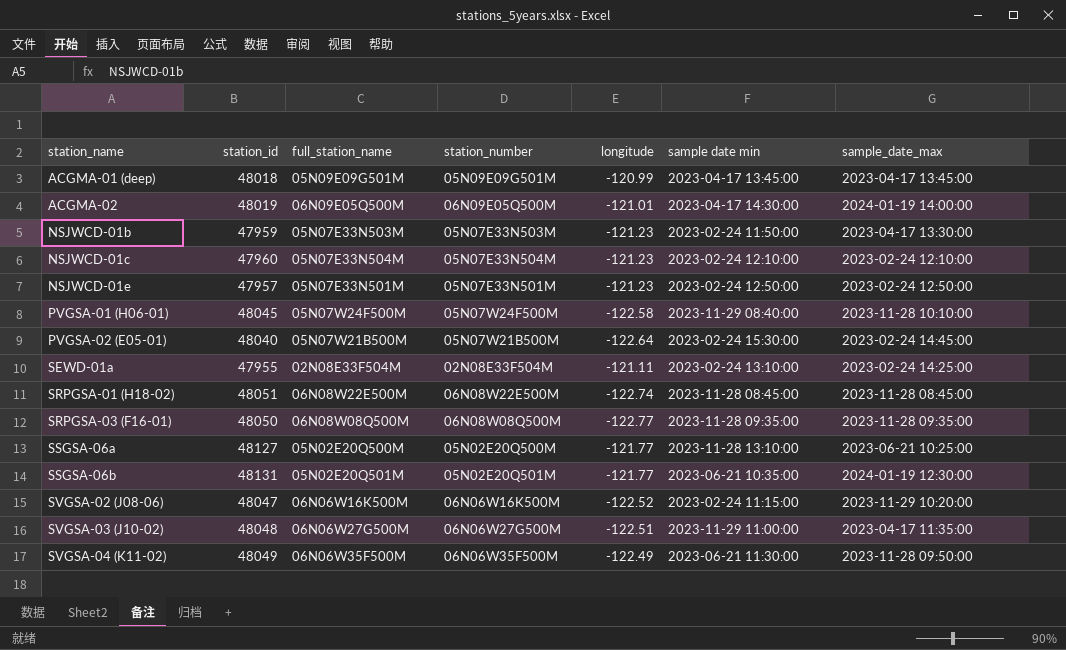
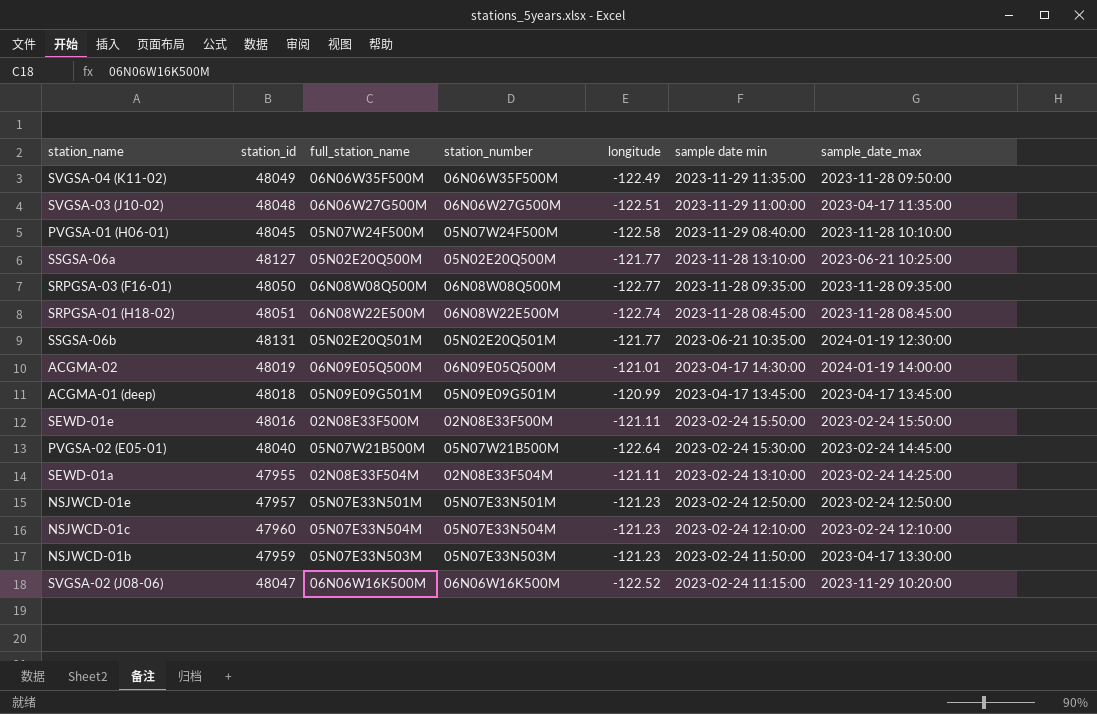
row order: station_name ascending -> sample date min descending
SVGSA-04 (K11-02) | sample date min: 2023-06-21 11:30:00 -> 2023-11-29 11:35:00
row SEWD-01e: none -> 48016 | 02N08E33F500M | 02N08E33F500M | -121.11 | 2023-02-24 15:50:00 | 2023-02-24 15:50:00

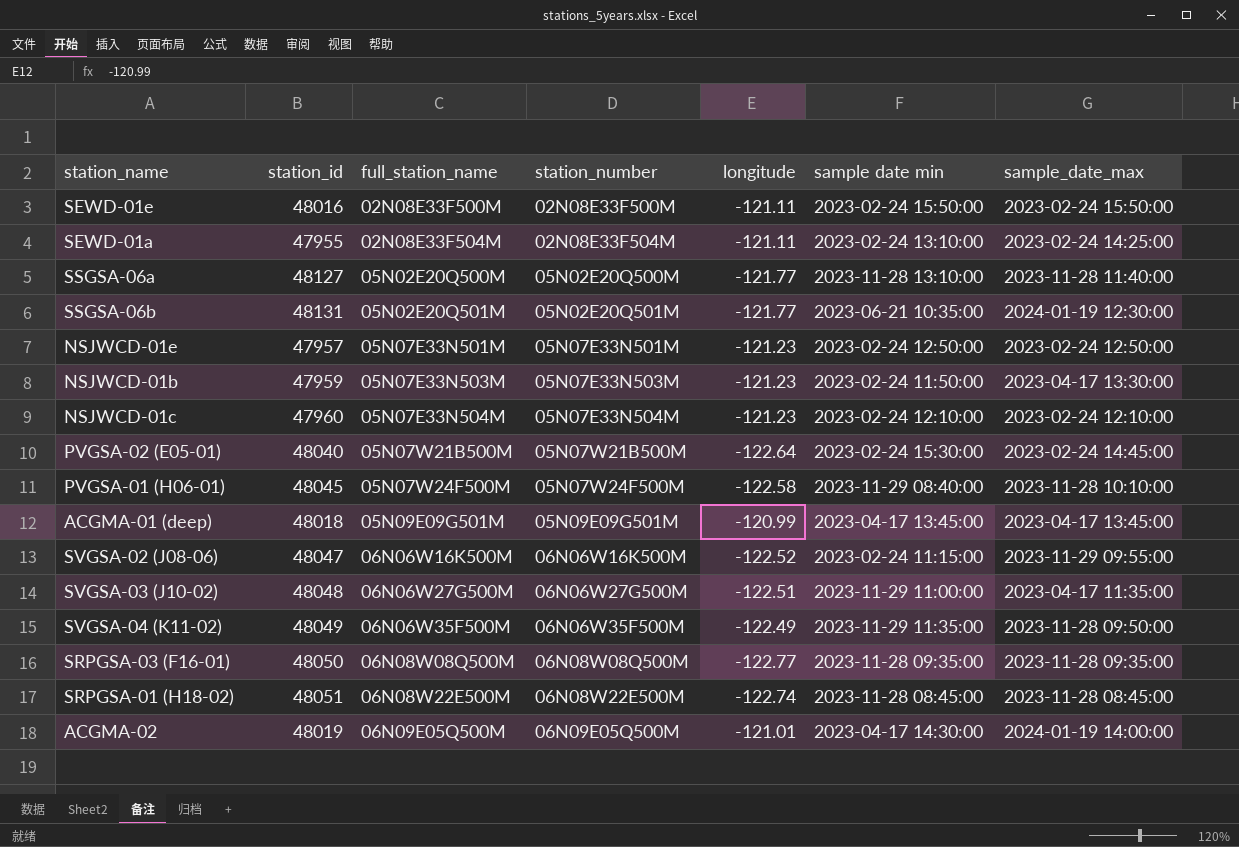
row order: sample date min descending -> full_station_name ascending
SSGSA-06a | sample_date_max: 2023-06-21 10:25:00 -> 2023-11-28 11:40:00
SVGSA-02 (J08-06) | sample_date_max: 2023-11-29 10:20:00 -> 2023-11-29 09:55:00

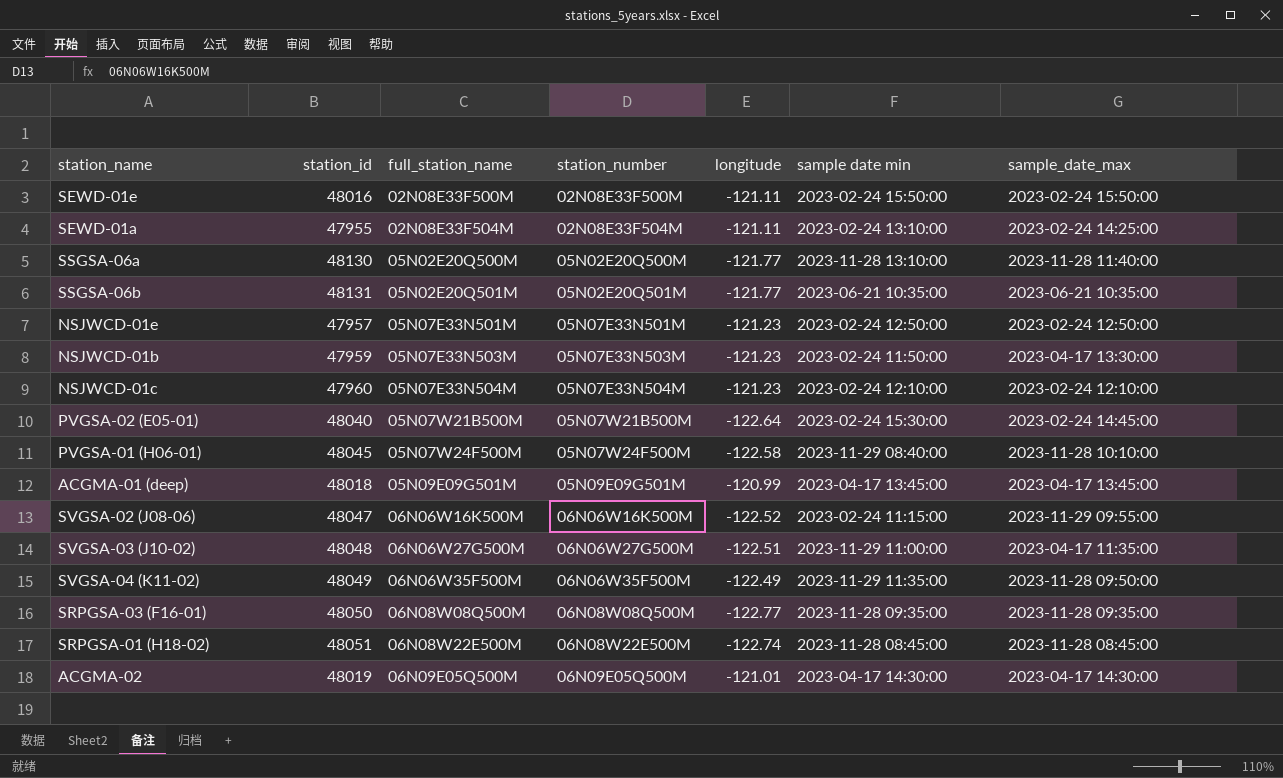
SSGSA-06a | station_id: 48127 -> 48130
SSGSA-06b | sample_date_max: 2024-01-19 12:30:00 -> 2023-06-21 10:35:00
ACGMA-02 | sample_date_max: 2024-01-19 14:00:00 -> 2023-04-17 14:30:00

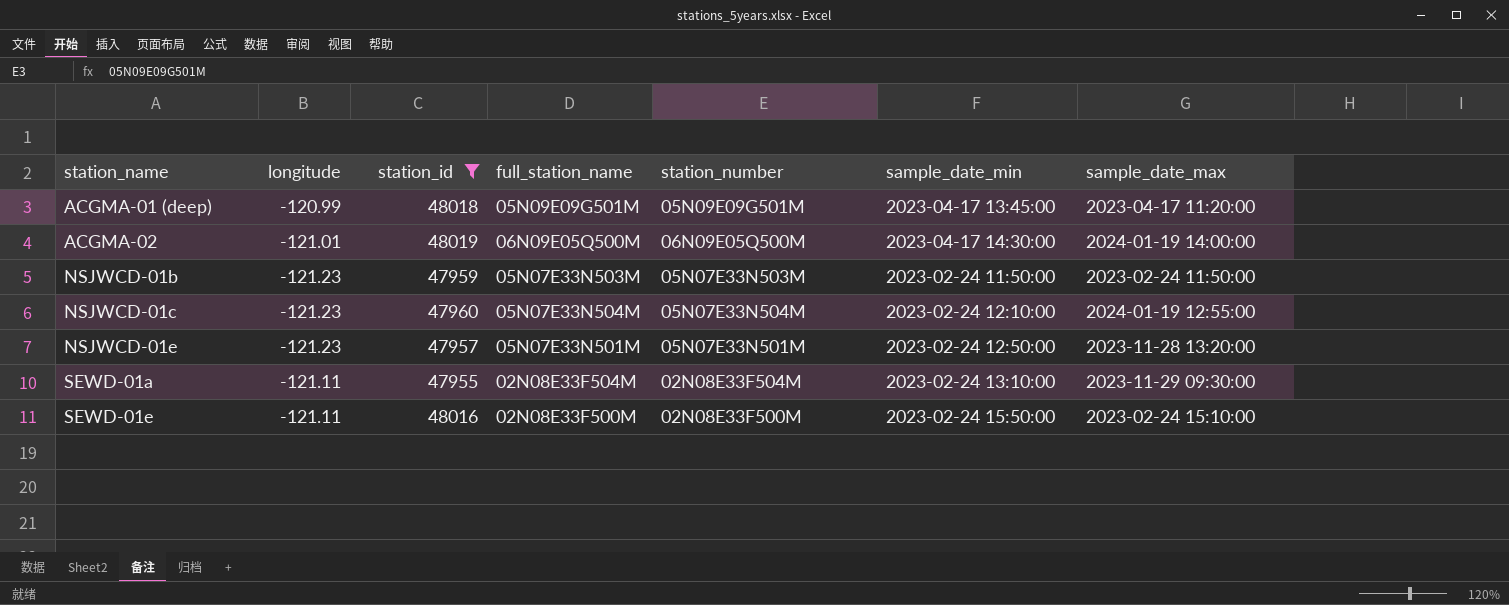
filter: none -> station_id <= 48019
row order: full_station_name ascending -> station_name ascending
column longitude | position: 5 -> 2
column name: sample date min -> sample_date_min
ACGMA-01 (deep) | sample_date_max: 2023-04-17 13:45:00 -> 2023-04-17 11:20:00
ACGMA-02 | sample_date_max: 2023-04-17 14:30:00 -> 2024-01-19 14:00:00
NSJWCD-01b | sample_date_max: 2023-04-17 13:30:00 -> 2023-02-24 11:50:00
NSJWCD-01c | sample_date_max: 2023-02-24 12:10:00 -> 2024-01-19 12:55:00
NSJWCD-01e | sample_date_max: 2023-02-24 12:50:00 -> 2023-11-28 13:20:00
SEWD-01a | sample_date_max: 2023-02-24 14:25:00 -> 2023-11-29 09:30:00
SEWD-01e | sample_date_max: 2023-02-24 15:50:00 -> 2023-02-24 15:10:00

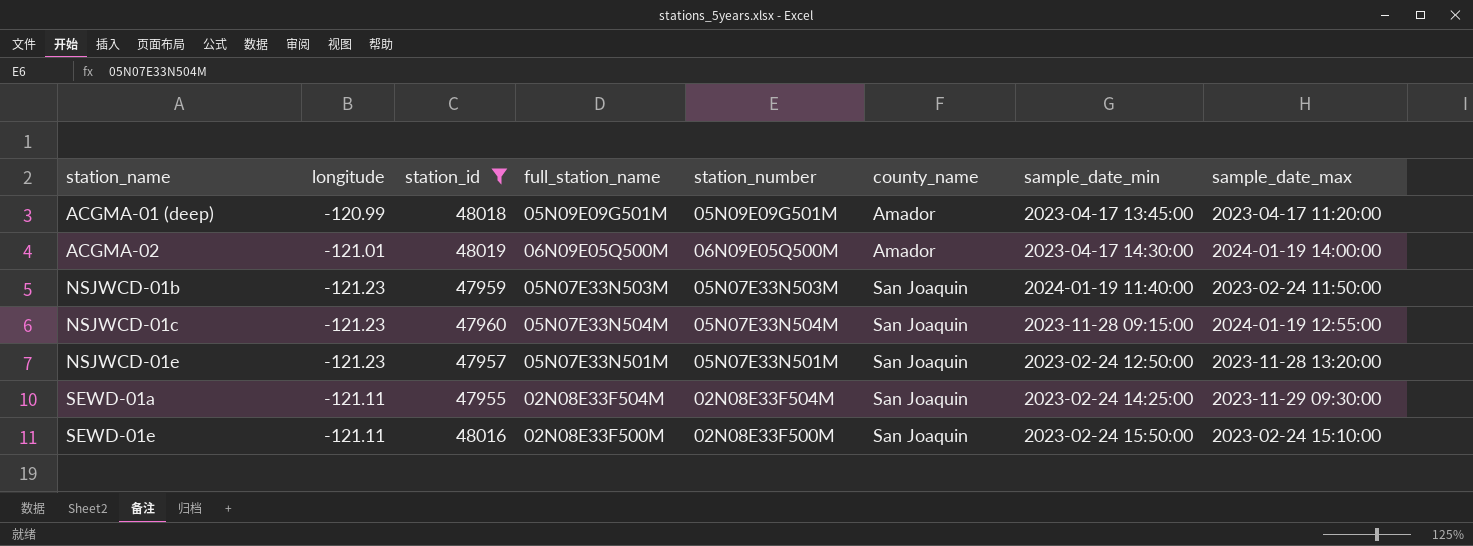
column county_name | position: none -> 6
NSJWCD-01b | sample_date_min: 2023-02-24 11:50:00 -> 2024-01-19 11:40:00
NSJWCD-01c | sample_date_min: 2023-02-24 12:10:00 -> 2023-11-28 09:15:00
SEWD-01a | sample_date_min: 2023-02-24 13:10:00 -> 2023-02-24 14:25:00

